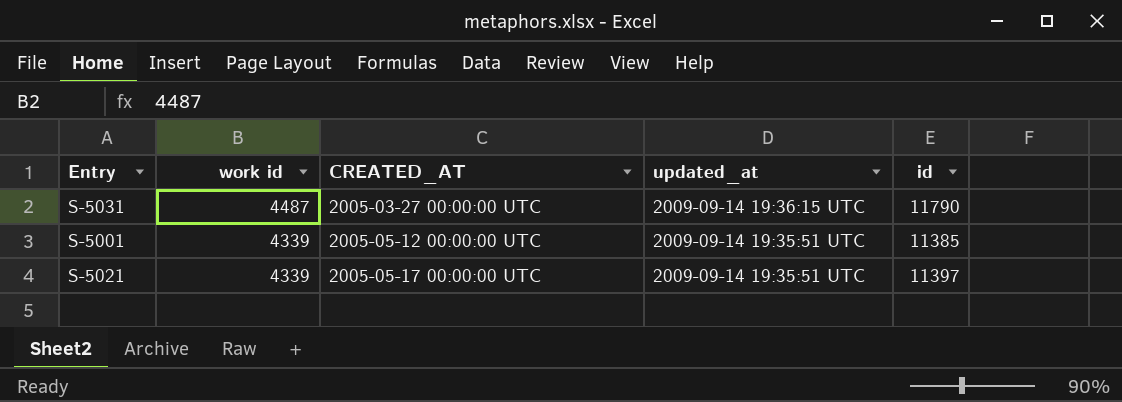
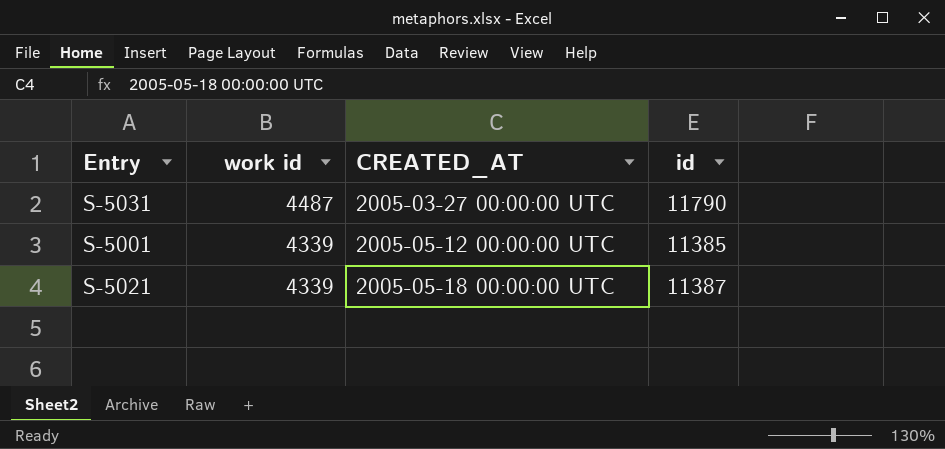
column updated_at | position: 4 -> none
S-5021 | CREATED_AT: 2005-05-17 00:00:00 UTC -> 2005-05-18 00:00:00 UTC
S-5021 | id: 11397 -> 11387

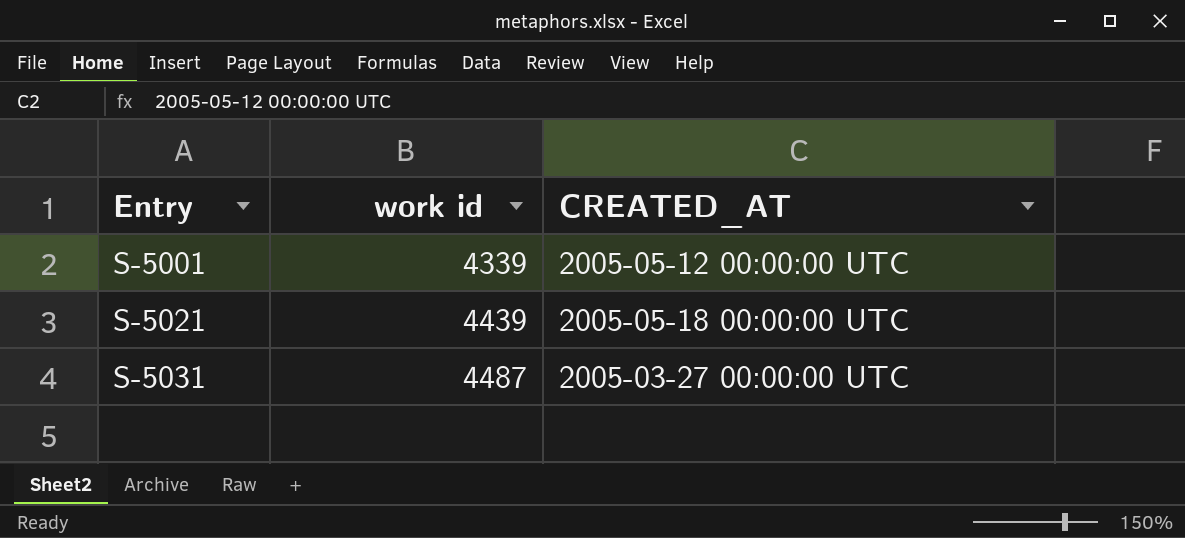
row order: work id descending -> Entry ascending
column id | position: 4 -> none
S-5021 | work id: 4339 -> 4439

